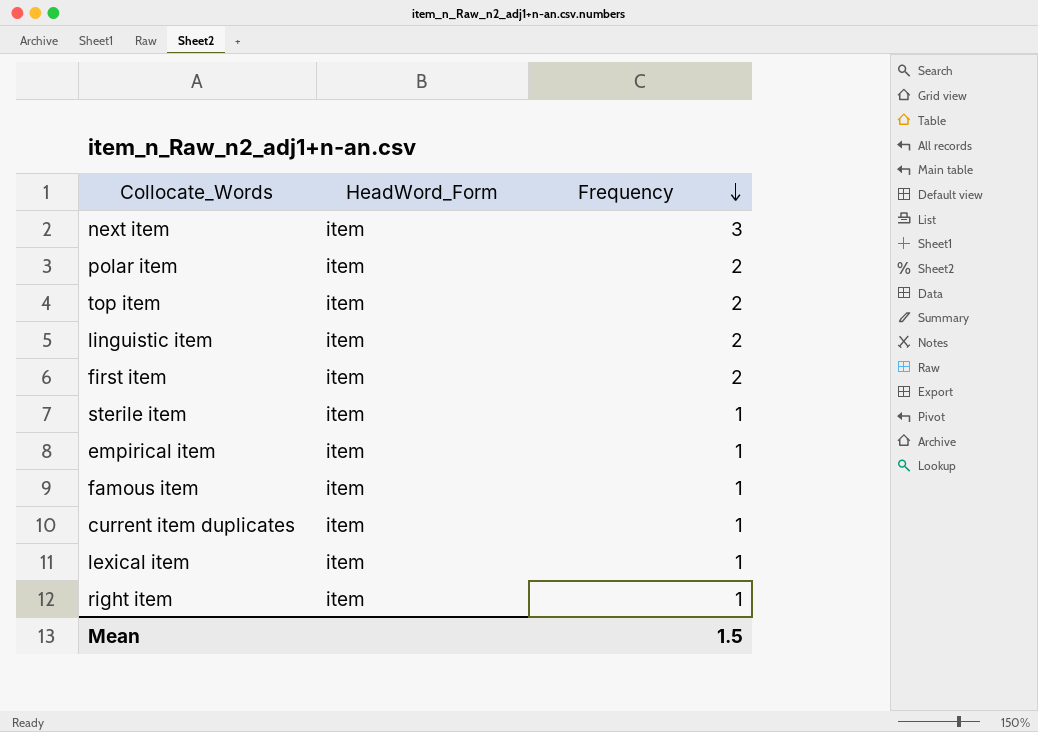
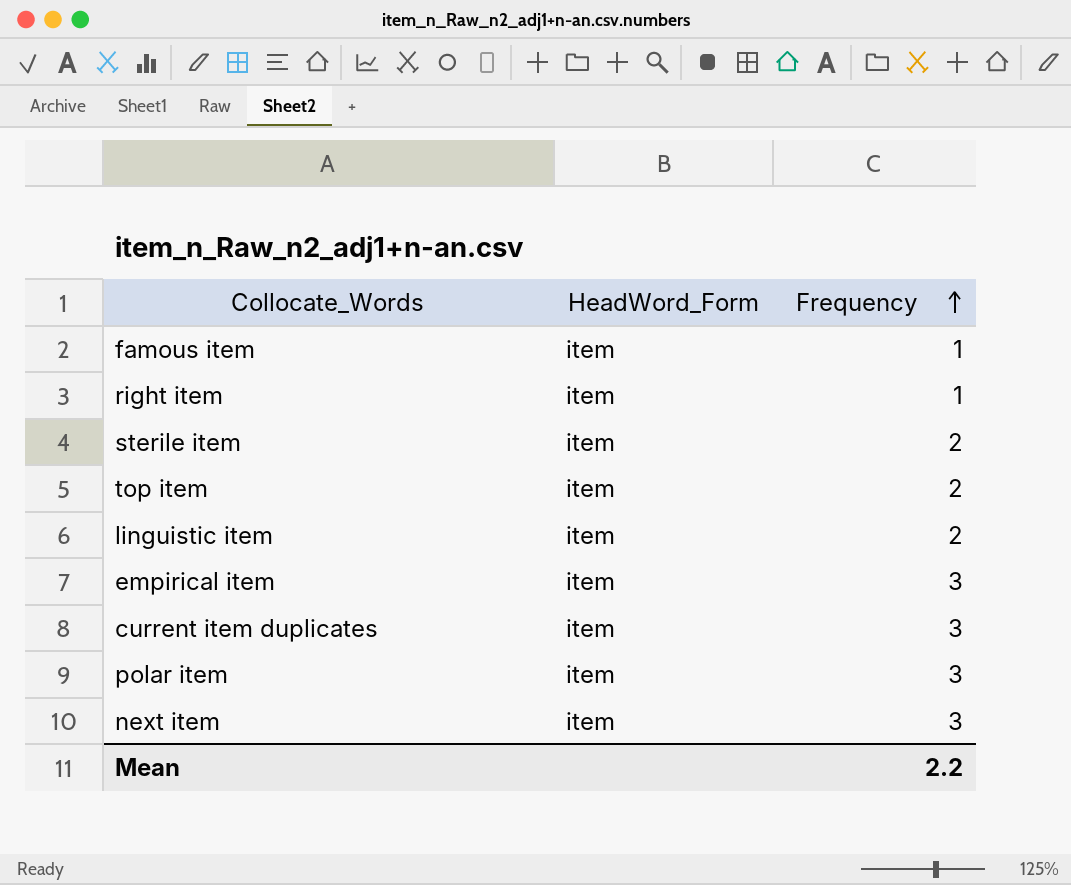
row order: Frequency descending -> Frequency ascending
row first item: item | 2 -> none
row lexical item: item | 1 -> none
sterile item | Frequency: 1 -> 2
empirical item | Frequency: 1 -> 3
current item duplicates | Frequency: 1 -> 3
polar item | Frequency: 2 -> 3
Mean | Frequency: 1.5 -> 2.2

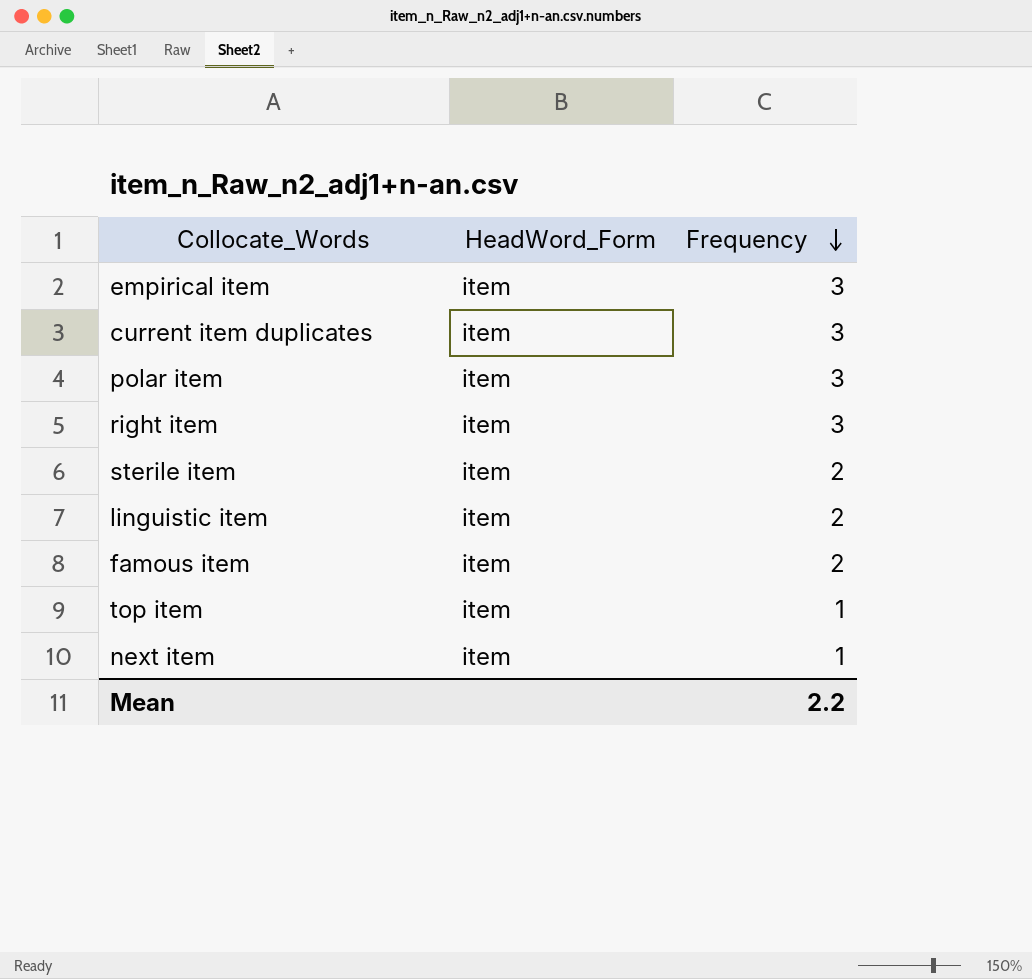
row order: Frequency ascending -> Frequency descending
right item | Frequency: 1 -> 3
famous item | Frequency: 1 -> 2
top item | Frequency: 2 -> 1
next item | Frequency: 3 -> 1

